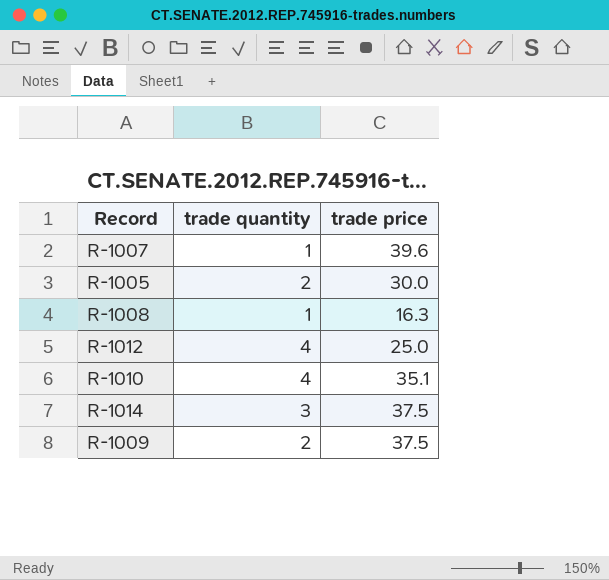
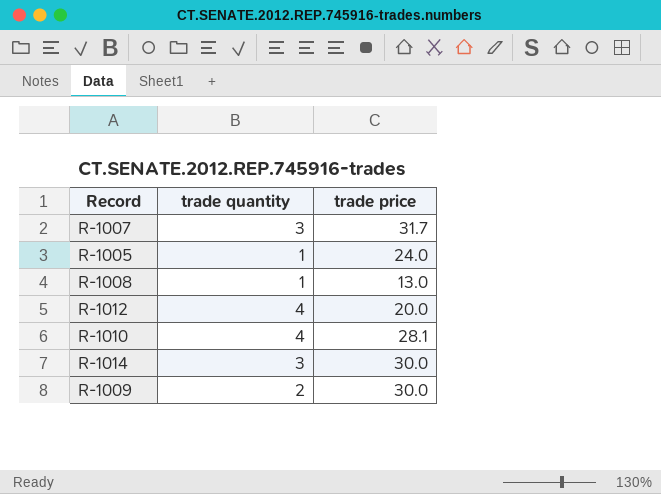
R-1007 | trade quantity: 1 -> 3
R-1007 | trade price: 39.6 -> 31.7
R-1005 | trade quantity: 2 -> 1
R-1005 | trade price: 30.0 -> 24.0
R-1008 | trade price: 16.3 -> 13.0
R-1012 | trade price: 25.0 -> 20.0
R-1010 | trade price: 35.1 -> 28.1
R-1014 | trade price: 37.5 -> 30.0
R-1009 | trade price: 37.5 -> 30.0

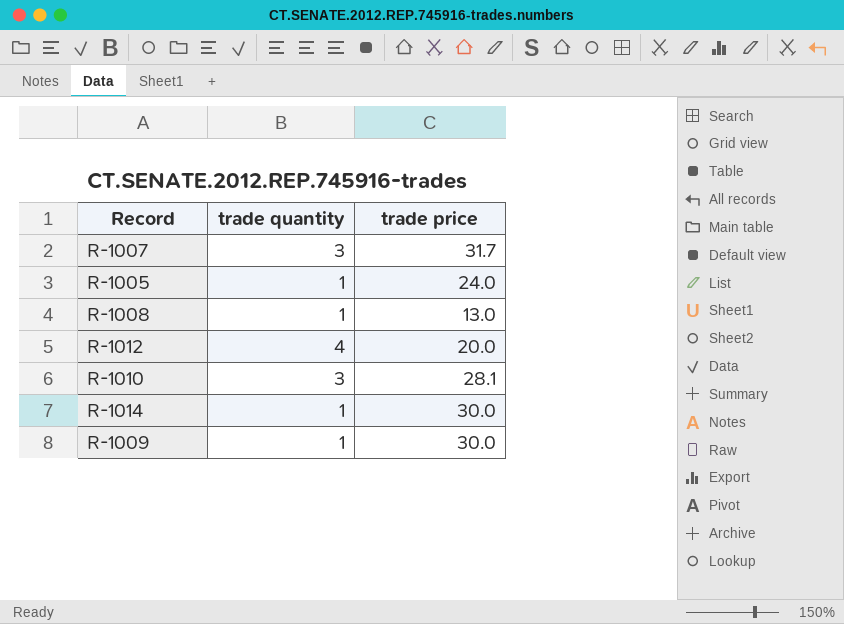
R-1010 | trade quantity: 4 -> 3
R-1014 | trade quantity: 3 -> 1
R-1009 | trade quantity: 2 -> 1

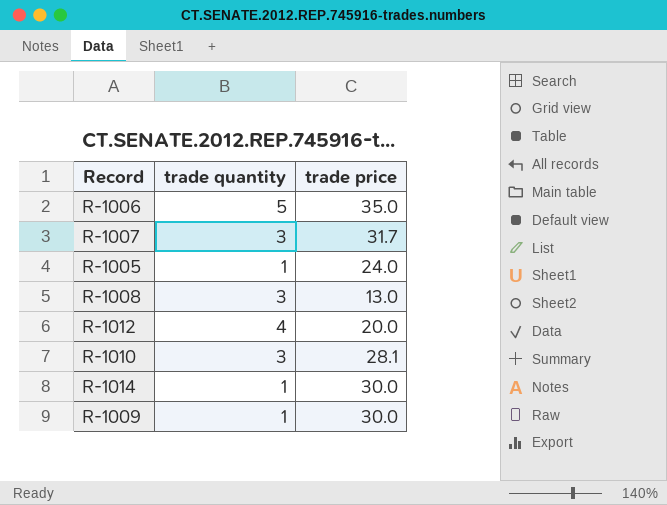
row R-1006: none -> 5 | 35.0
R-1008 | trade quantity: 1 -> 3

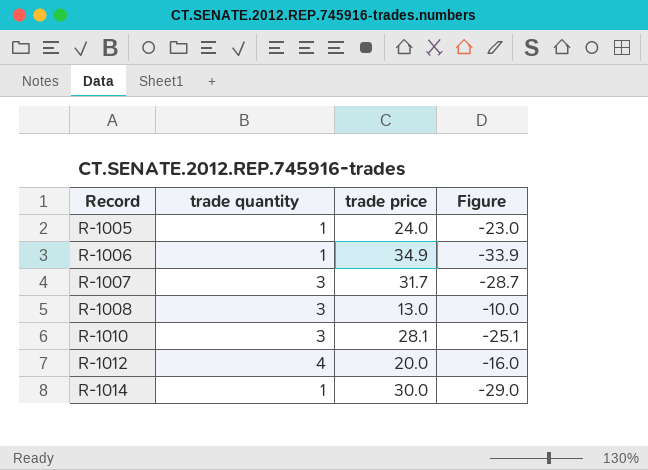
row order: none -> Record ascending
column Figure | formula: none -> [trade quantity] - [trade price]
row R-1009: 1 | 30.0 -> none
R-1006 | trade quantity: 5 -> 1
R-1006 | trade price: 35.0 -> 34.9

